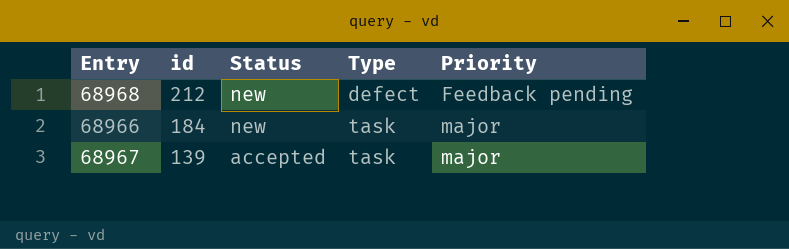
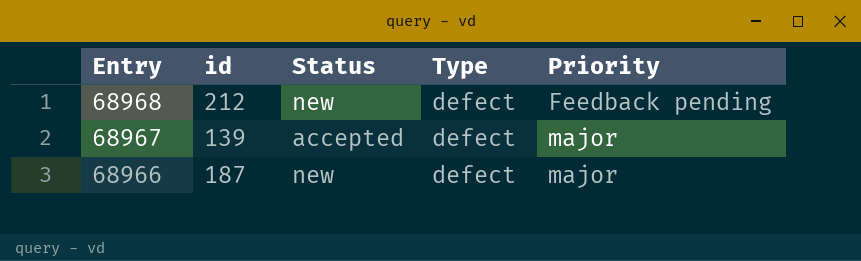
row order: id descending -> Entry descending
68967 | Type: task -> defect
68966 | id: 184 -> 187
68966 | Type: task -> defect

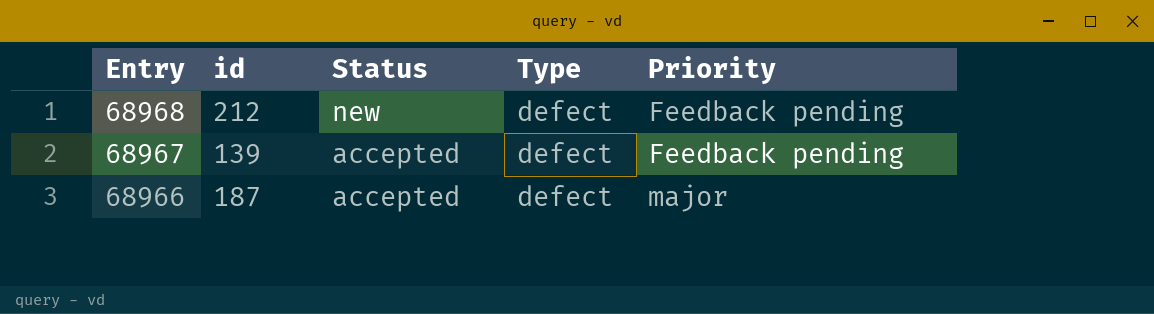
68967 | Priority: major -> Feedback pending
68966 | Status: new -> accepted

